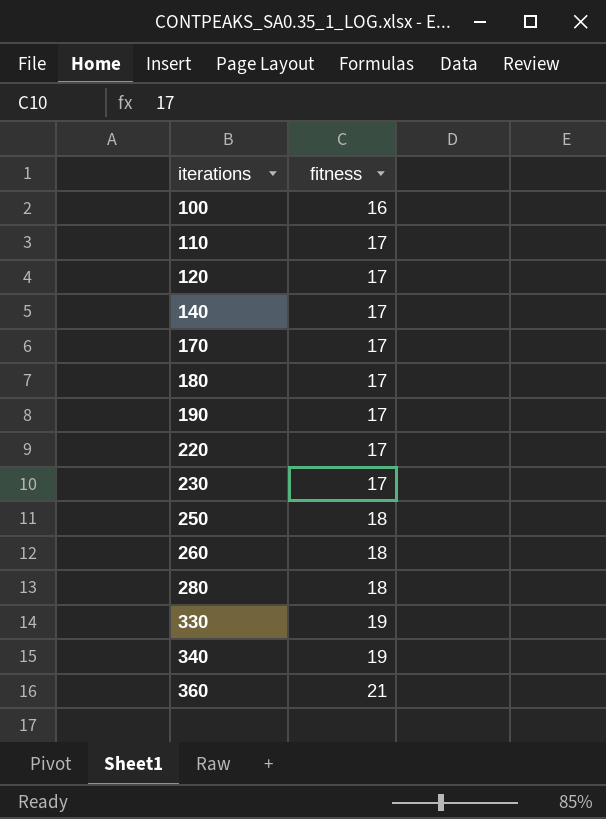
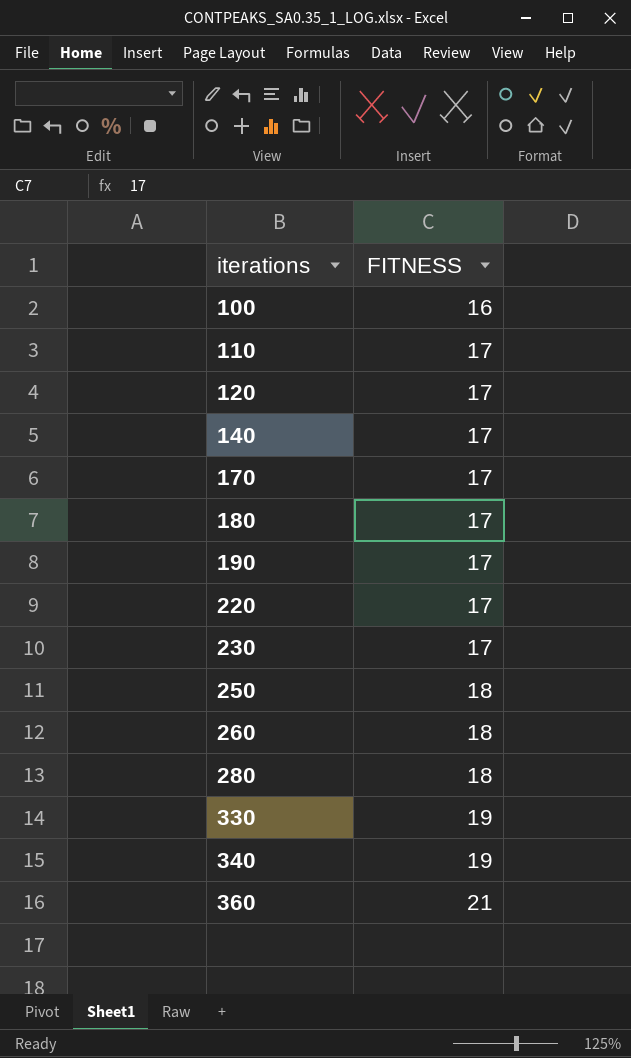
column name: fitness -> FITNESS

